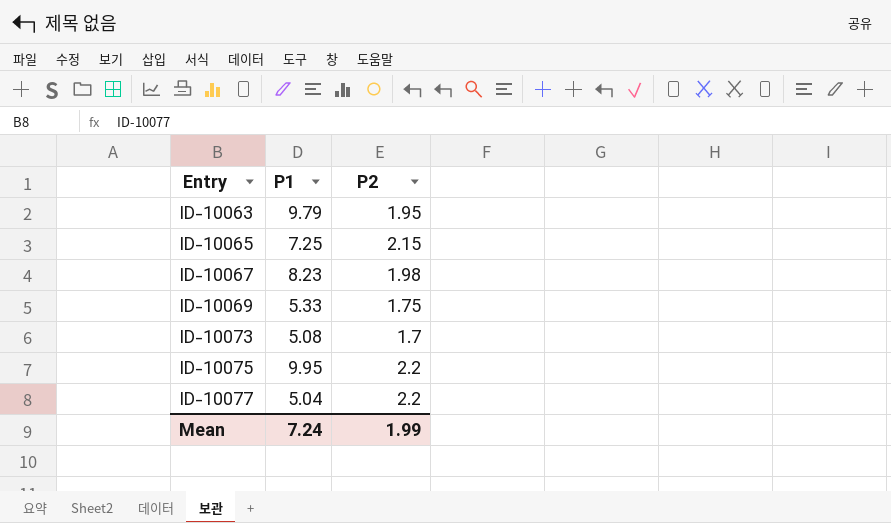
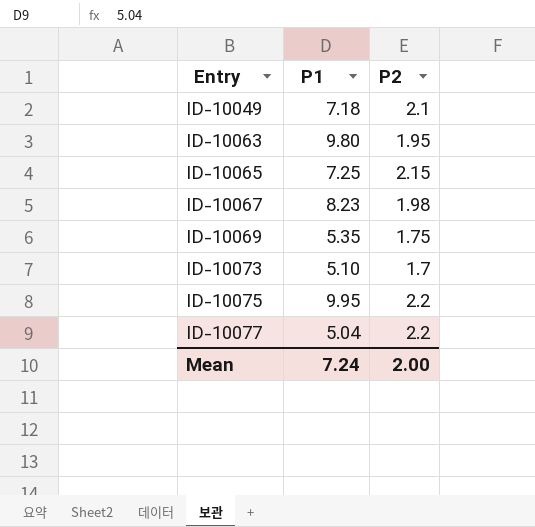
row ID-10049: none -> 7.18 | 2.1
ID-10063 | P1: 9.79 -> 9.80
ID-10069 | P1: 5.33 -> 5.35
ID-10073 | P1: 5.08 -> 5.10
Mean | P2: 1.99 -> 2.00

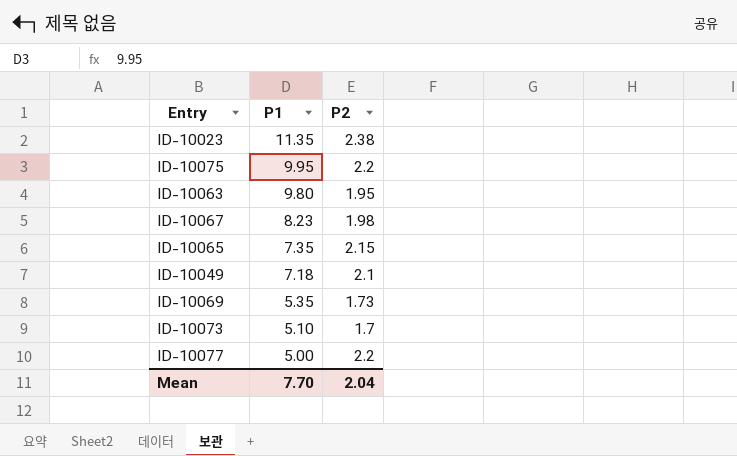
row order: Entry ascending -> P1 descending
row ID-10023: none -> 11.35 | 2.38
ID-10065 | P1: 7.25 -> 7.35
ID-10069 | P2: 1.75 -> 1.73
ID-10077 | P1: 5.04 -> 5.00
Mean | P1: 7.24 -> 7.70
Mean | P2: 2.00 -> 2.04

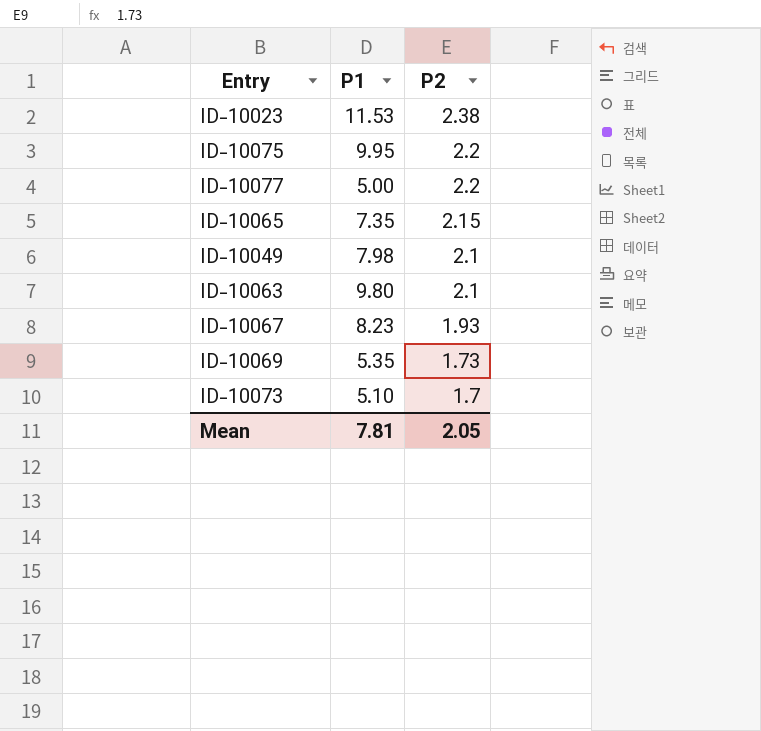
row order: P1 descending -> P2 descending
ID-10023 | P1: 11.35 -> 11.53
ID-10049 | P1: 7.18 -> 7.98
ID-10063 | P2: 1.95 -> 2.1
ID-10067 | P2: 1.98 -> 1.93
Mean | P1: 7.70 -> 7.81
Mean | P2: 2.04 -> 2.05

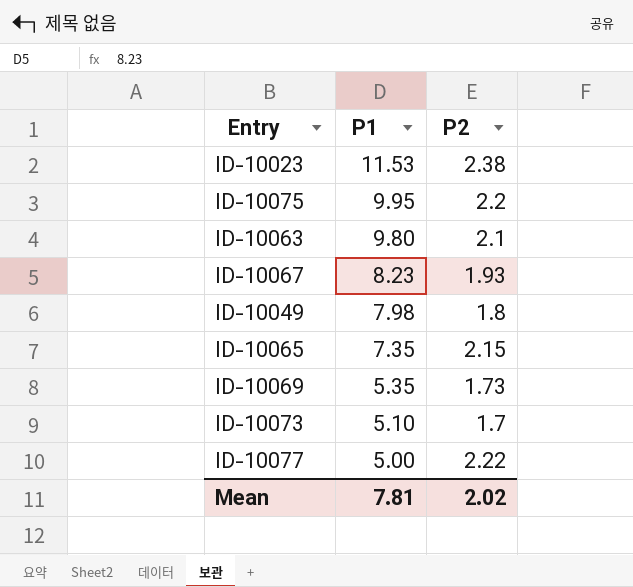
row order: P2 descending -> P1 descending
ID-10049 | P2: 2.1 -> 1.8
ID-10077 | P2: 2.2 -> 2.22
Mean | P2: 2.05 -> 2.02

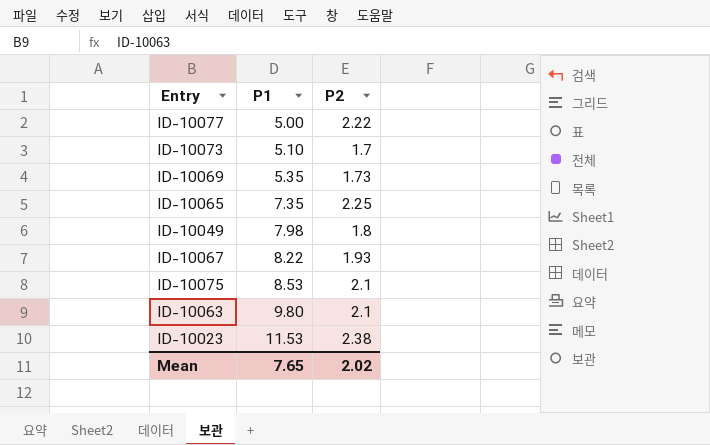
row order: P1 descending -> P1 ascending
ID-10065 | P2: 2.15 -> 2.25
ID-10067 | P1: 8.23 -> 8.22
ID-10075 | P1: 9.95 -> 8.53
ID-10075 | P2: 2.2 -> 2.1
Mean | P1: 7.81 -> 7.65

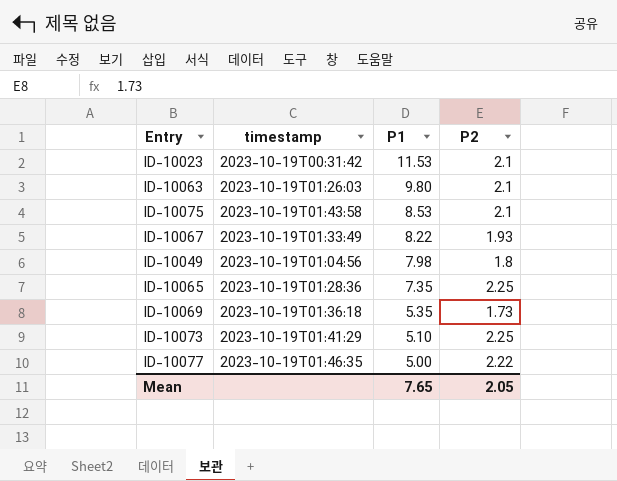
row order: P1 ascending -> P1 descending
column timestamp | position: none -> 2
ID-10023 | P2: 2.38 -> 2.1
ID-10073 | P2: 1.7 -> 2.25
Mean | P2: 2.02 -> 2.05

